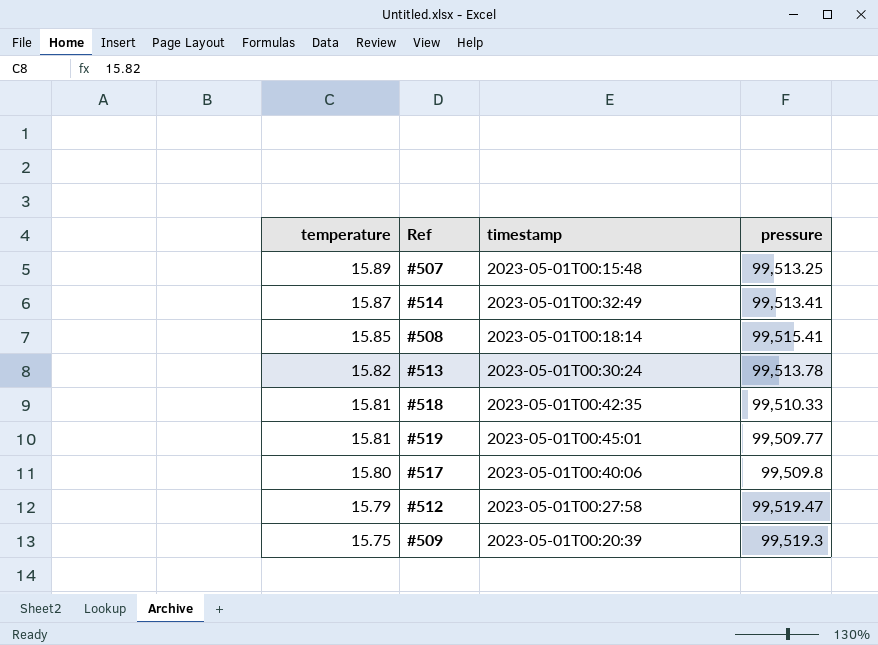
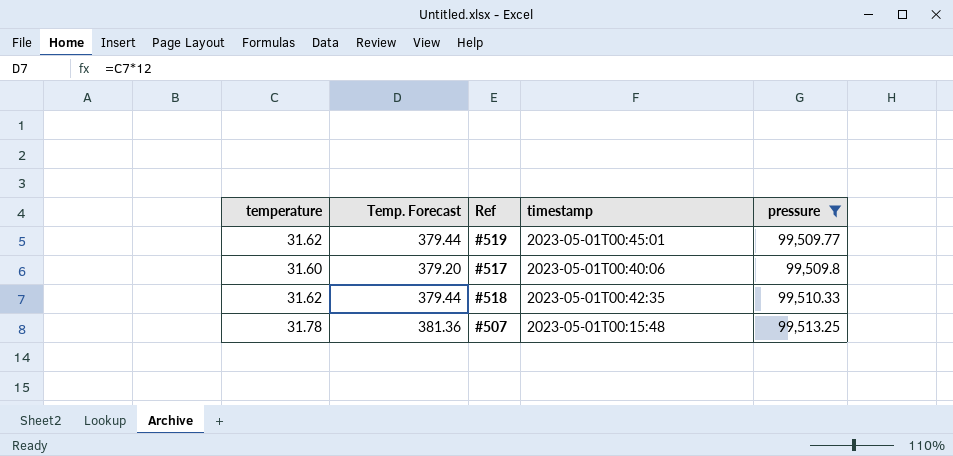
filter: none -> pressure <= 99,513.25
row order: temperature descending -> pressure ascending
column Temp. Forecast | formula: none -> [temperature] * 12
#519 | temperature: 15.81 -> 31.62
#517 | temperature: 15.80 -> 31.60
#518 | temperature: 15.81 -> 31.62
#507 | temperature: 15.89 -> 31.78

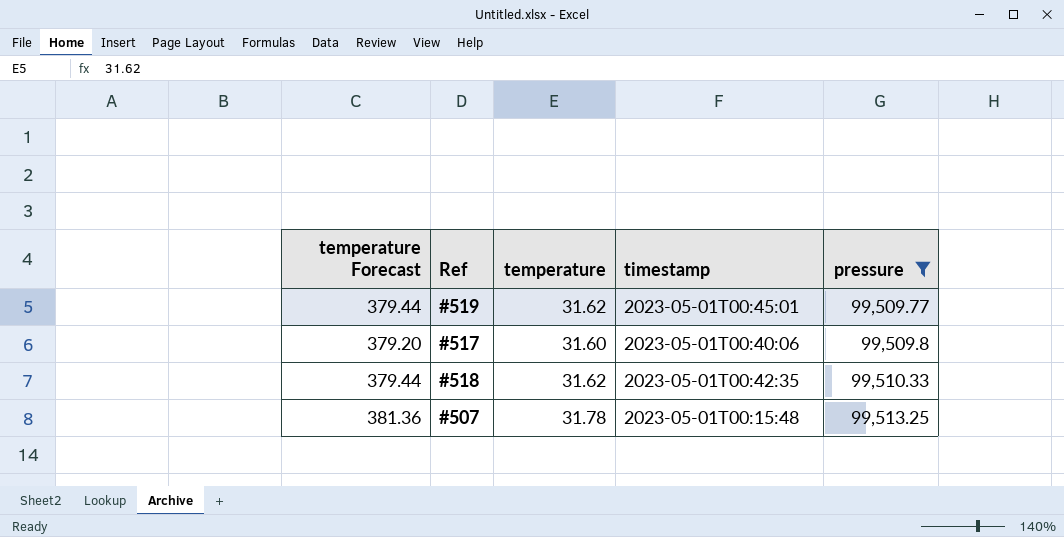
column name: Temp. Forecast -> temperature Forecast
column temperature | position: 1 -> 3

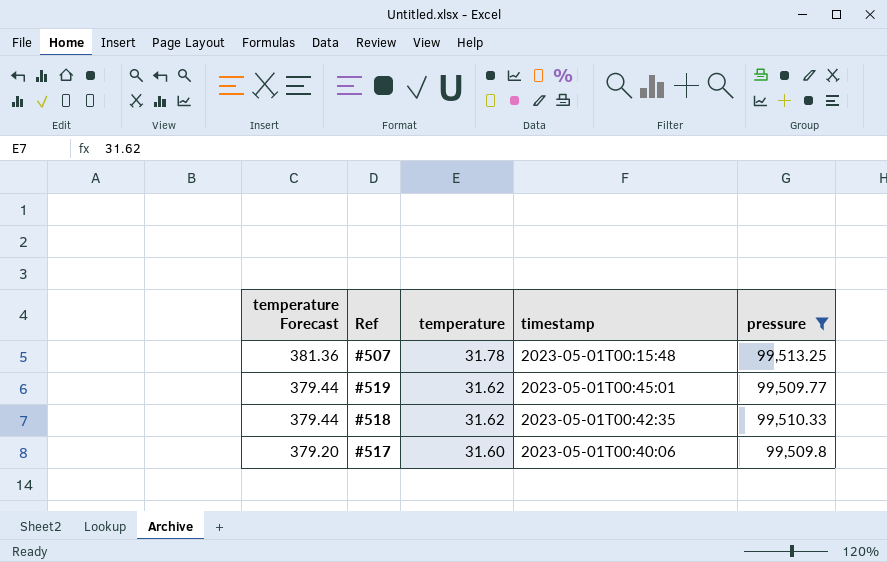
row order: pressure ascending -> temperature Forecast descending

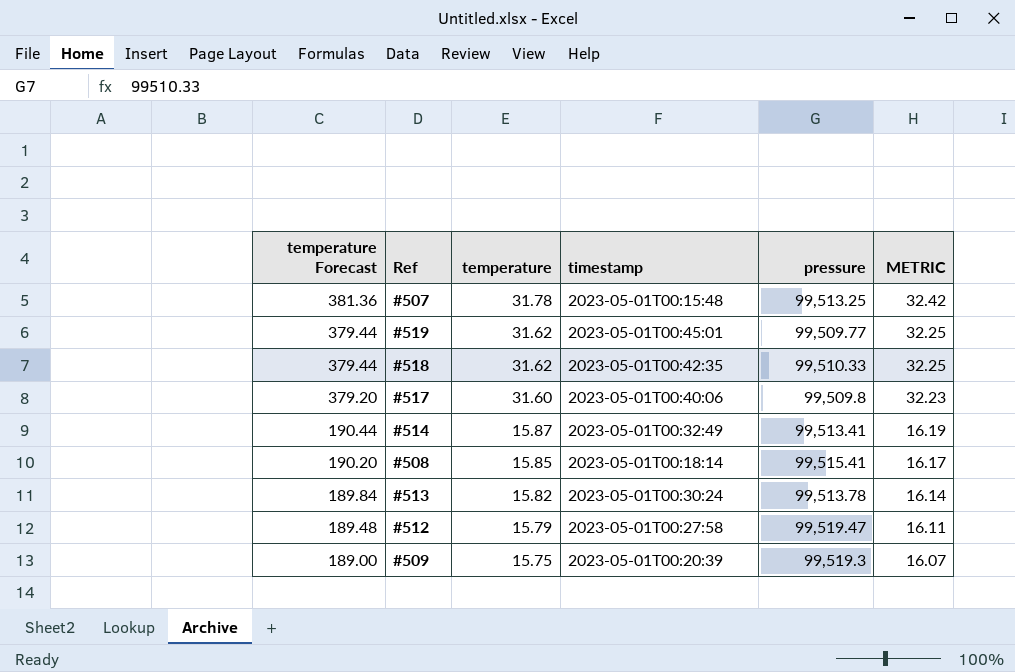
filter: pressure <= 99,513.25 -> none
column METRIC | formula: none -> [temperature] * 1.02

